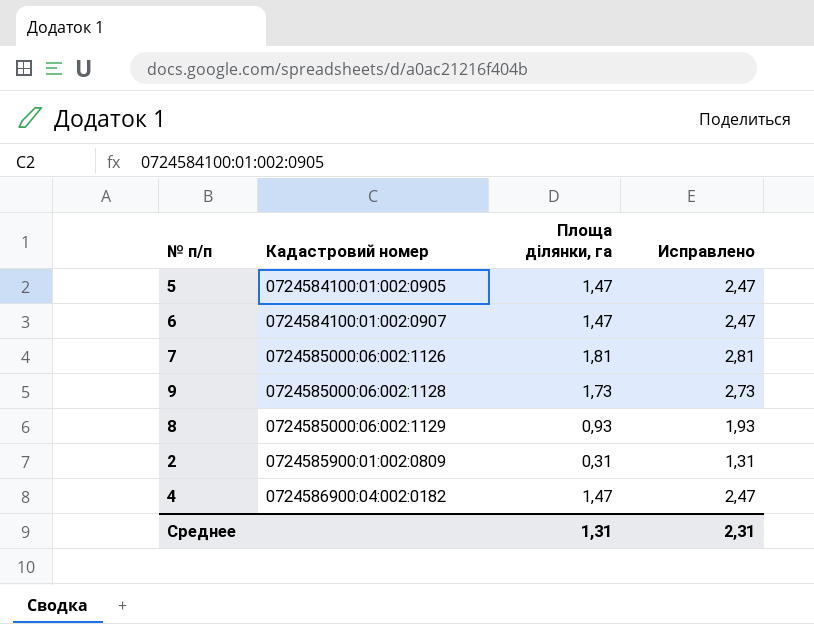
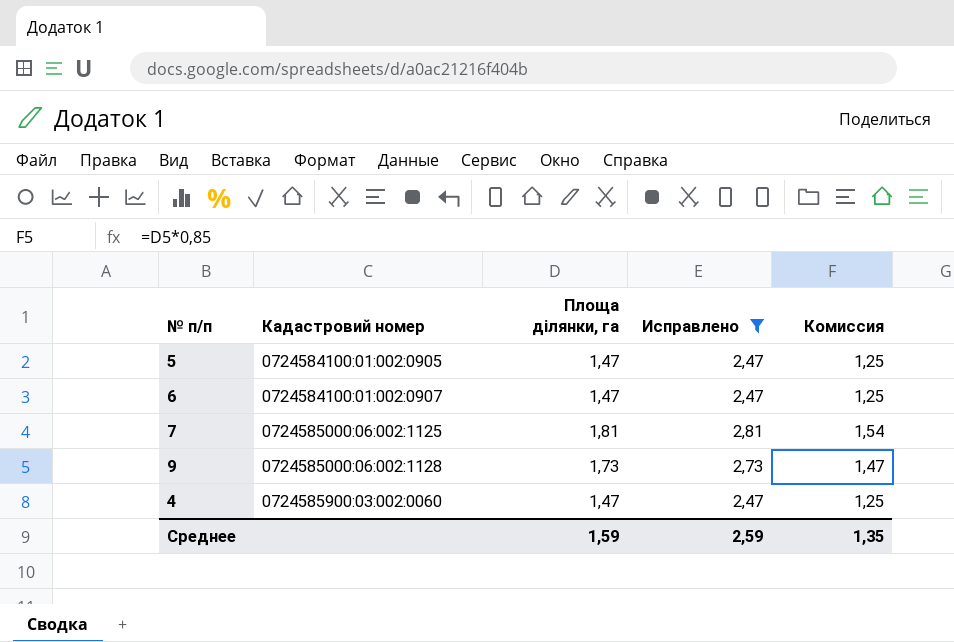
filter: none -> Исправлено >= 2,47
column Комиссия | formula: none -> [Площа ділянки, га] * 0,85
7 | Кадастровий номер: 0724585000:06:002:1126 -> 0724585000:06:002:1125
4 | Кадастровий номер: 0724586900:04:002:0182 -> 0724585900:03:002:0060
Среднее | Площа ділянки, га: 1,31 -> 1,59
Среднее | Исправлено: 2,31 -> 2,59

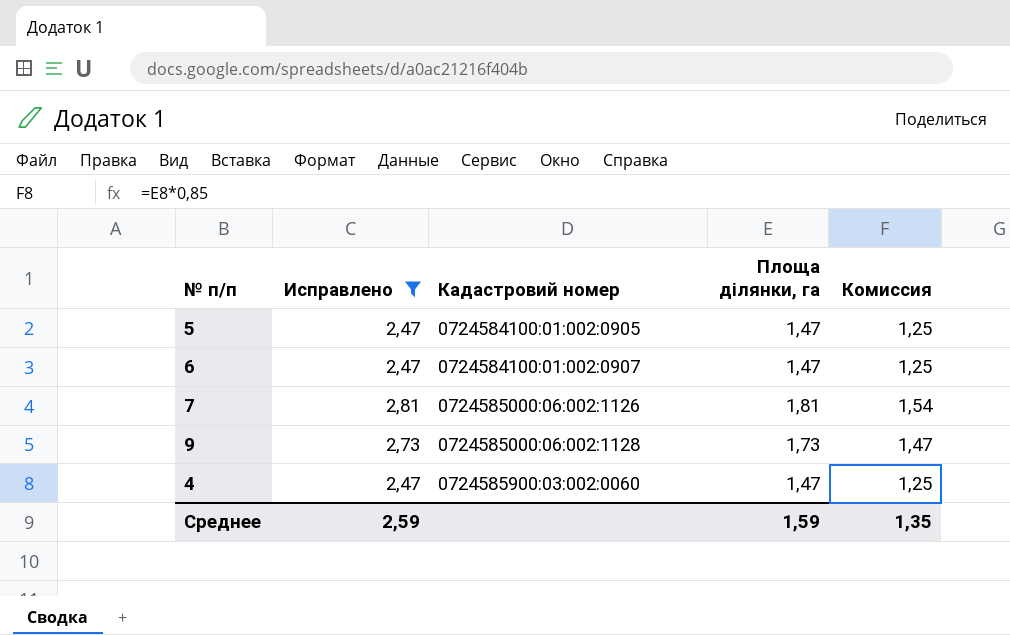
column Исправлено | position: 4 -> 2
7 | Кадастровий номер: 0724585000:06:002:1125 -> 0724585000:06:002:1126

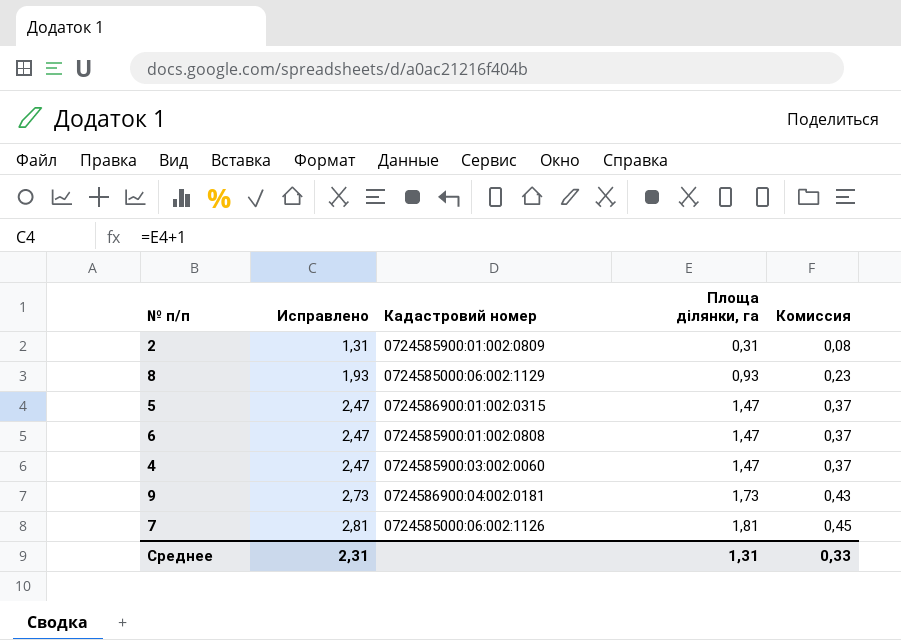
filter: Исправлено >= 2,47 -> none
row order: Кадастровий номер ascending -> Исправлено ascending
column Комиссия | formula: [Площа ділянки, га] * 0,85 -> [Площа ділянки, га] * 0,25
5 | Кадастровий номер: 0724584100:01:002:0905 -> 0724586900:01:002:0315
6 | Кадастровий номер: 0724584100:01:002:0907 -> 0724585900:01:002:0808
9 | Кадастровий номер: 0724585000:06:002:1128 -> 0724586900:04:002:0181
Среднее | Исправлено: 2,59 -> 2,31
Среднее | Площа ділянки, га: 1,59 -> 1,31
Среднее | Комиссия: 1,35 -> 0,33

